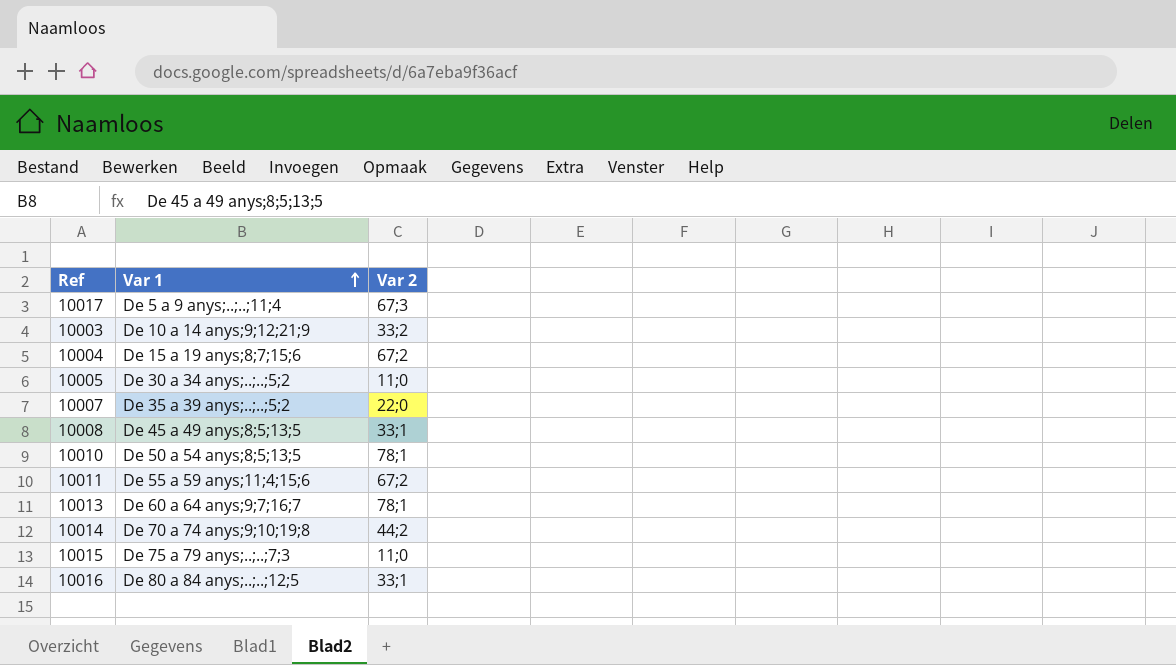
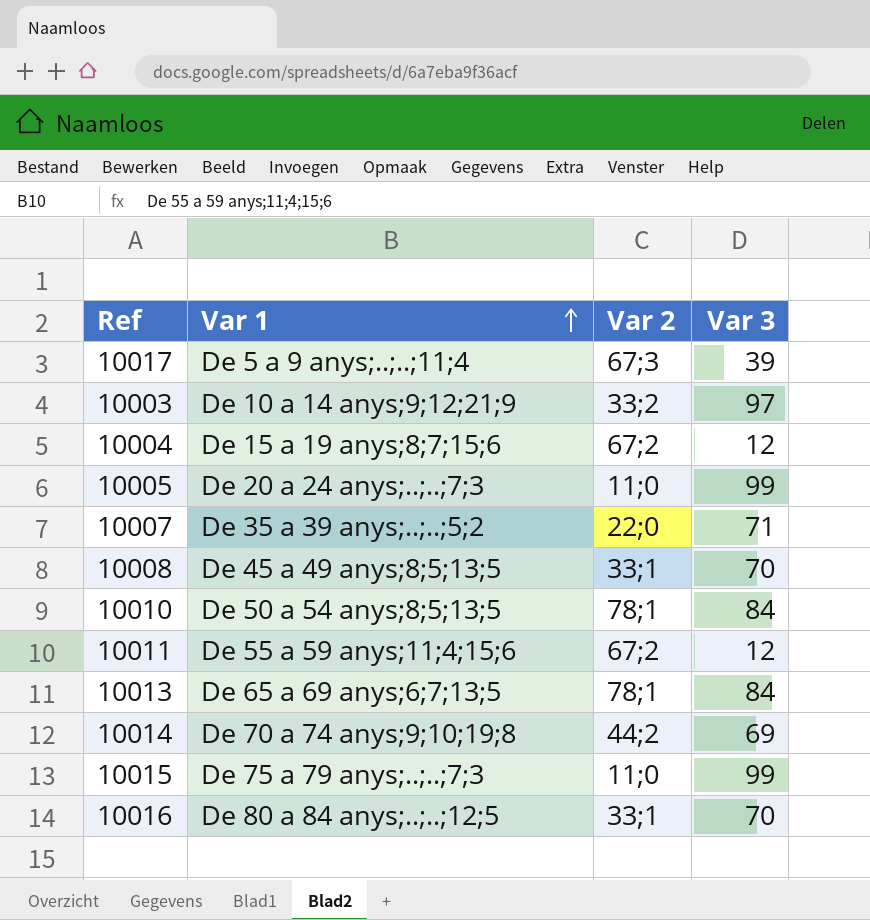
column Var 3 | position: none -> 4
10005 | Var 1: De 30 a 34 anys;..;..;5;2 -> De 20 a 24 anys;..;..;7;3
10013 | Var 1: De 60 a 64 anys;9;7;16;7 -> De 65 a 69 anys;6;7;13;5

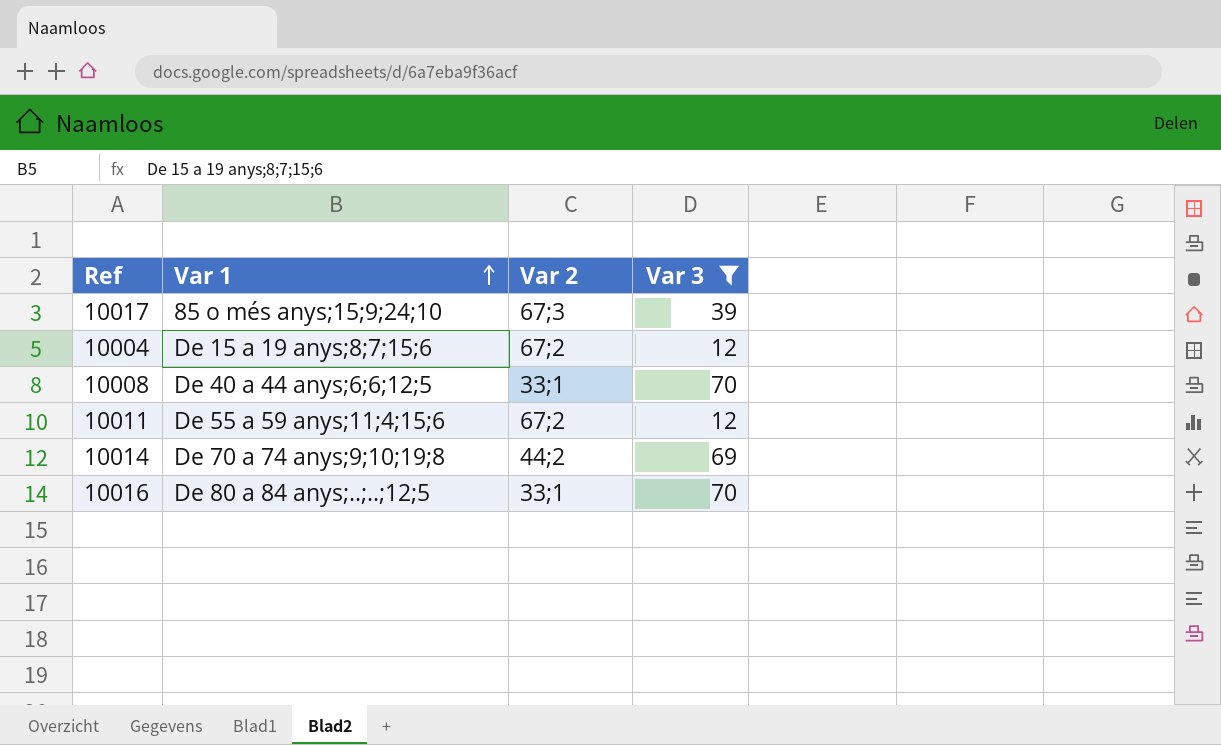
filter: none -> Var 3 <= 70
10017 | Var 1: De 5 a 9 anys;..;..;11;4 -> 85 o més anys;15;9;24;10
10008 | Var 1: De 45 a 49 anys;8;5;13;5 -> De 40 a 44 anys;6;6;12;5

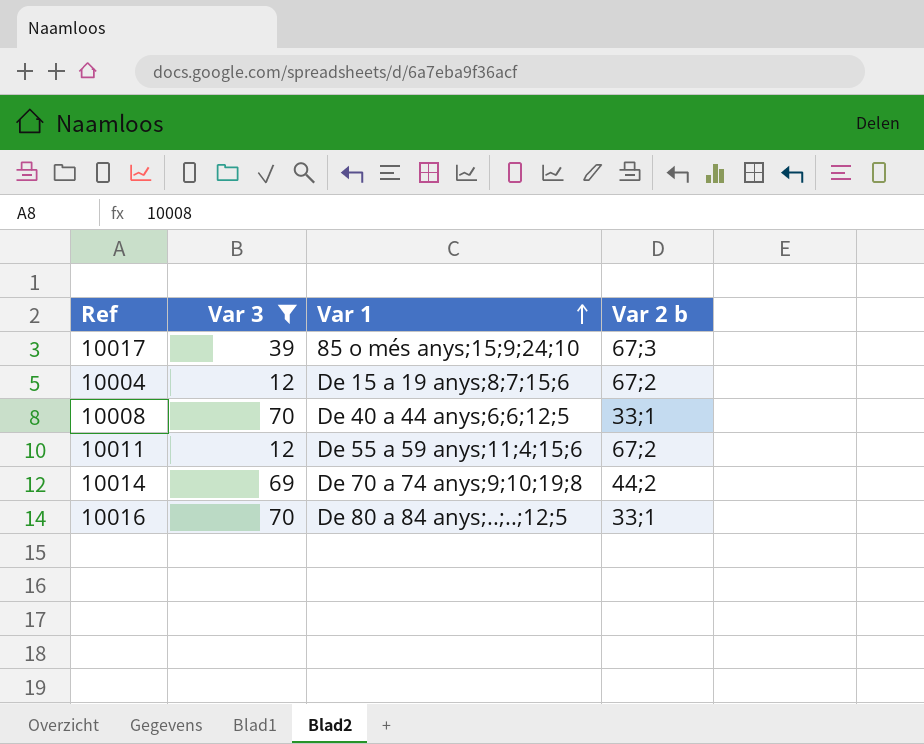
column Var 3 | position: 4 -> 2
column name: Var 2 -> Var 2 b

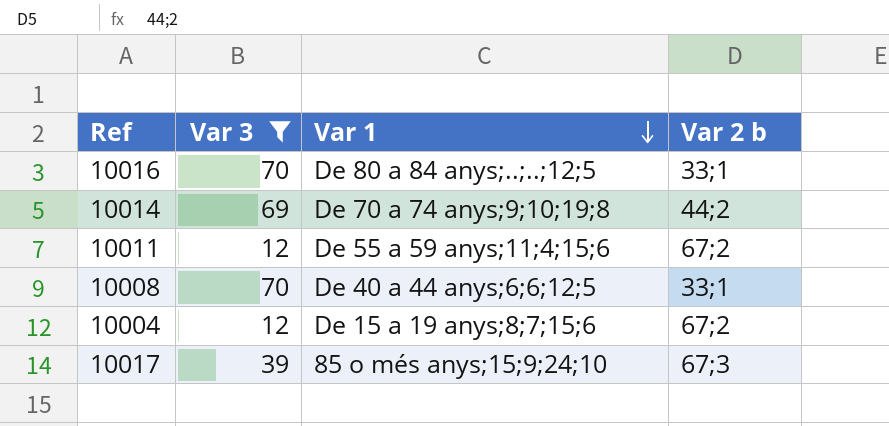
row order: Var 1 ascending -> Var 1 descending

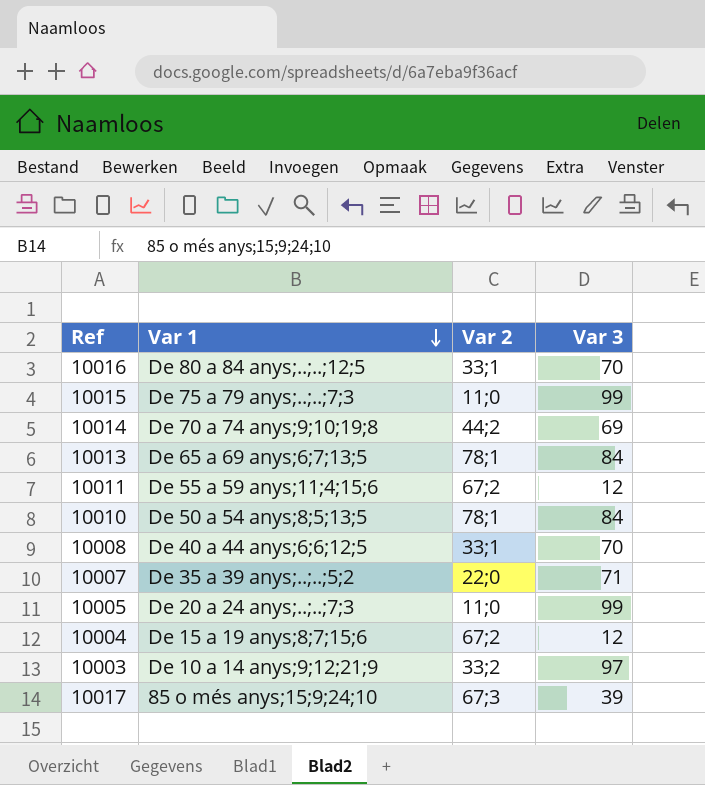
filter: Var 3 <= 70 -> none
column name: Var 2 b -> Var 2
column Var 3 | position: 2 -> 4

